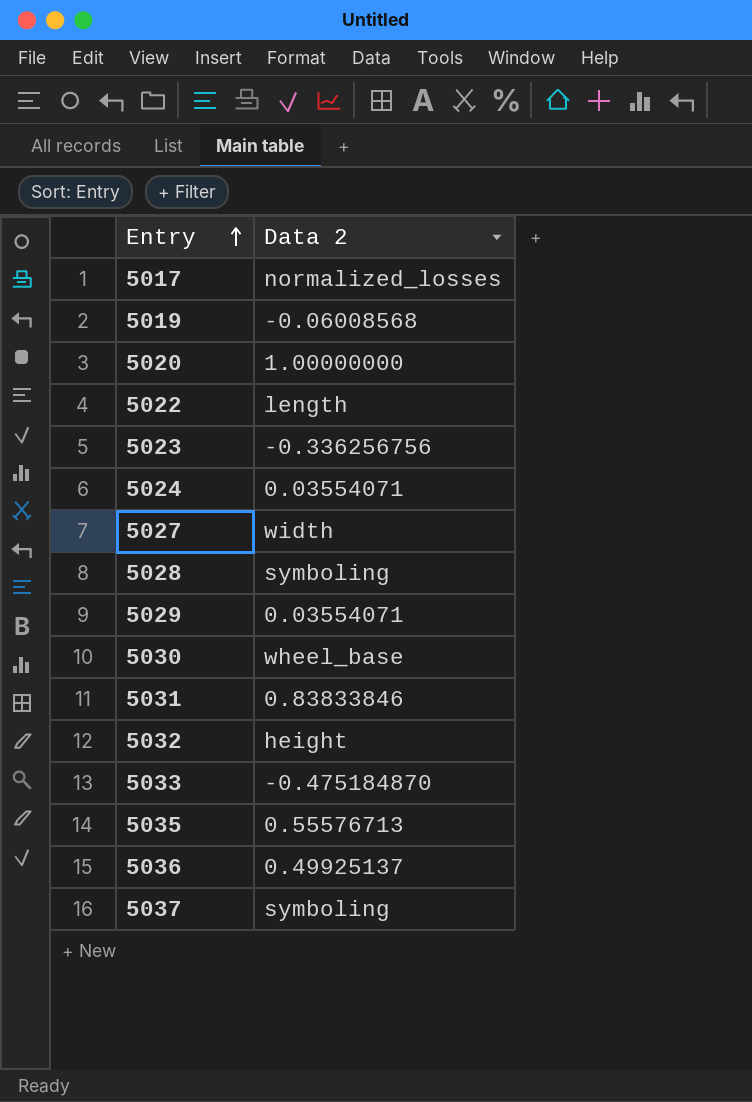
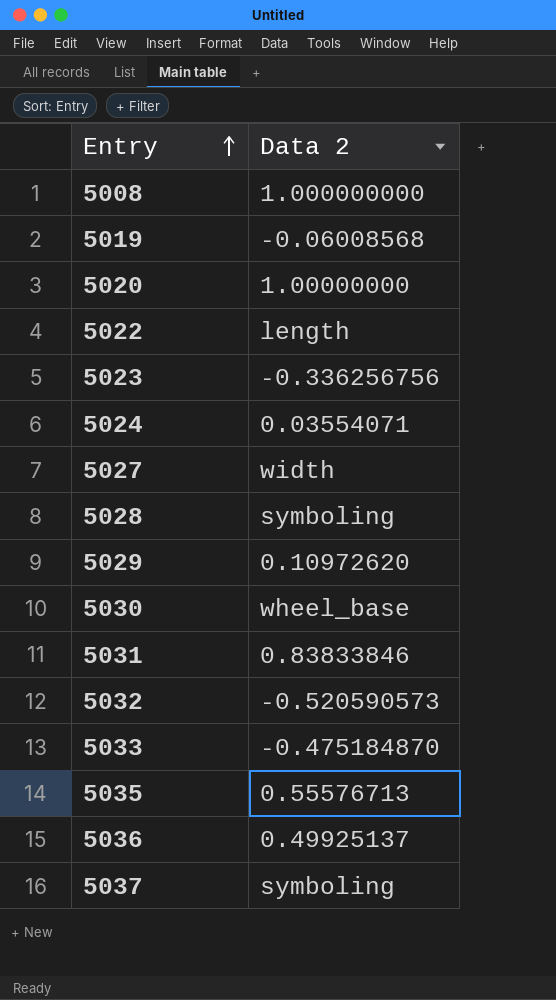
row 5017: normalized_losses -> none
row 5008: none -> 1.000000000
5029 | Data 2: 0.03554071 -> 0.10972620
5032 | Data 2: height -> -0.520590573

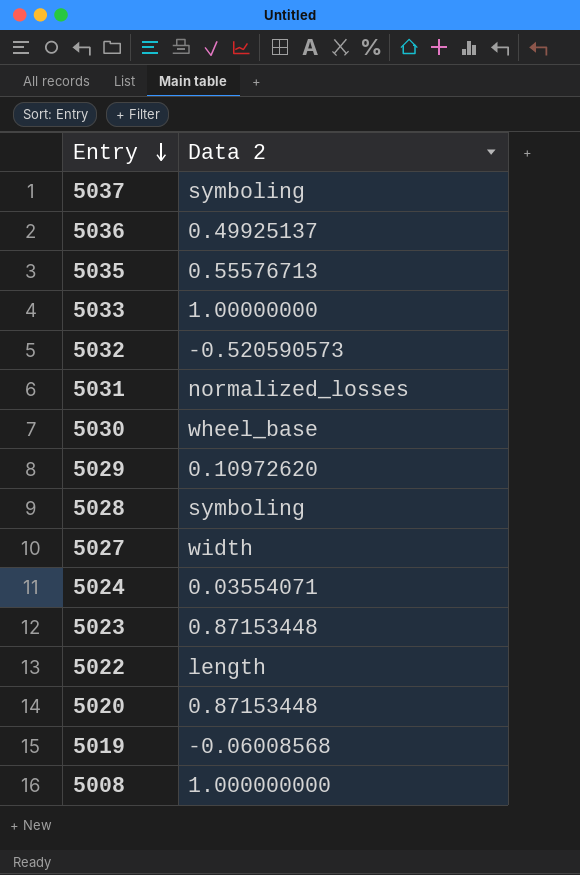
row order: Entry ascending -> Entry descending
5033 | Data 2: -0.475184870 -> 1.00000000
5031 | Data 2: 0.83833846 -> normalized_losses
5023 | Data 2: -0.336256756 -> 0.87153448
5020 | Data 2: 1.00000000 -> 0.87153448

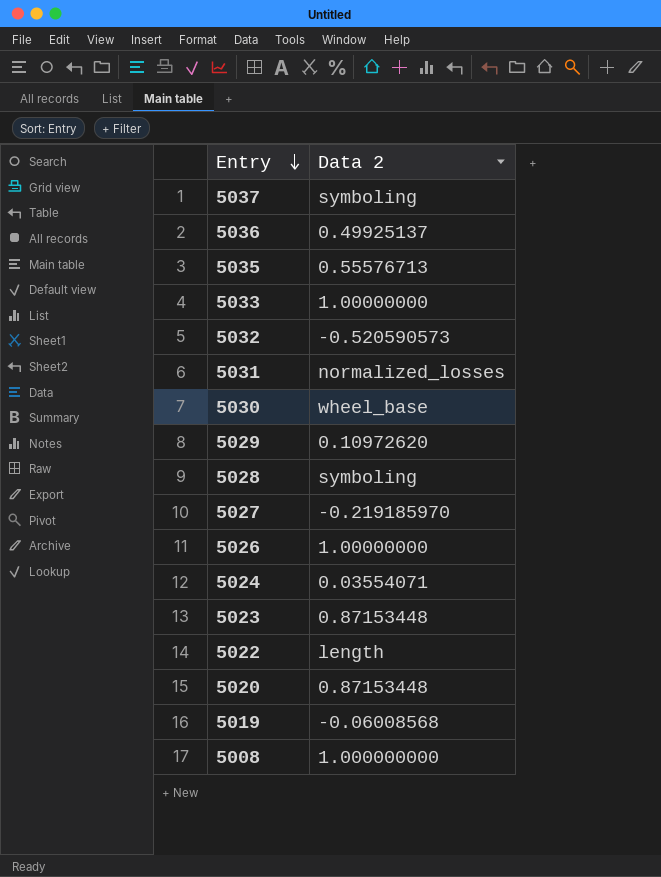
5027 | Data 2: width -> -0.219185970
row 5026: none -> 1.00000000

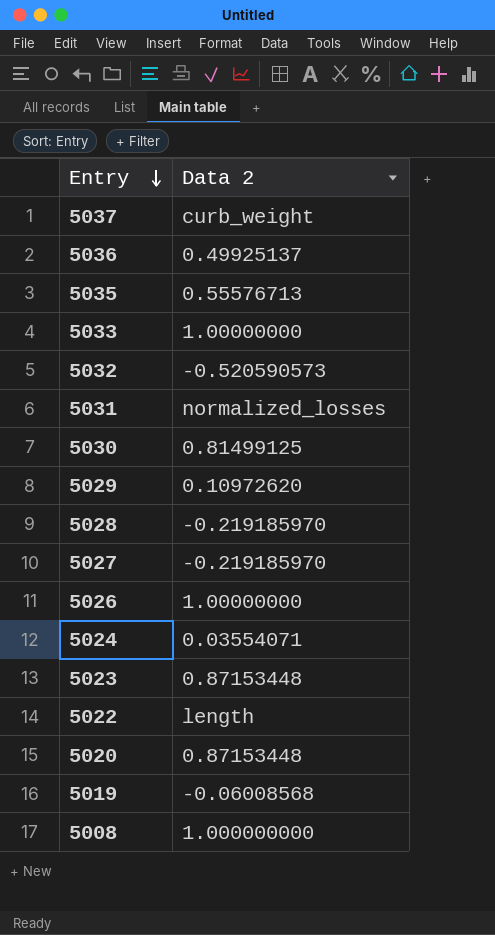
5037 | Data 2: symboling -> curb_weight
5030 | Data 2: wheel_base -> 0.81499125
5028 | Data 2: symboling -> -0.219185970

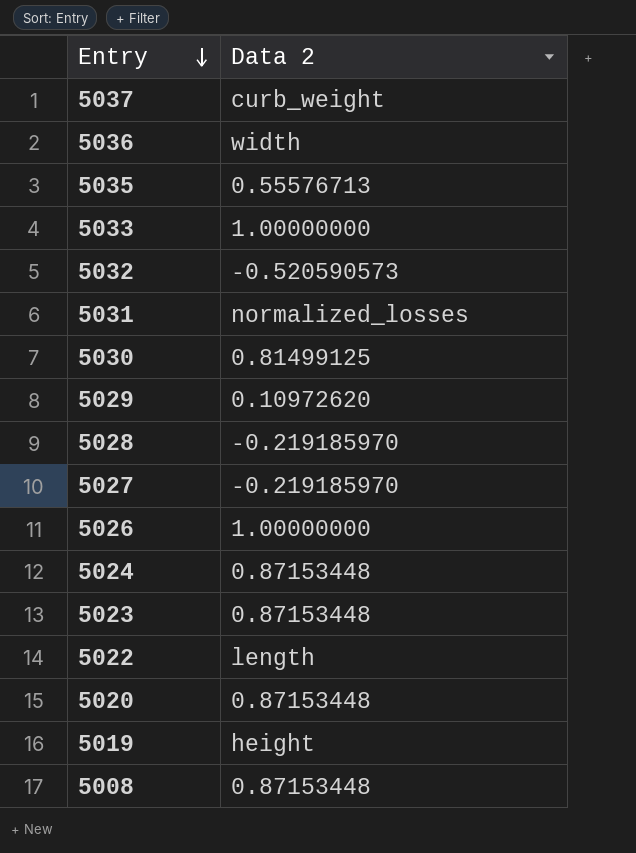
5036 | Data 2: 0.49925137 -> width
5024 | Data 2: 0.03554071 -> 0.87153448
5019 | Data 2: -0.06008568 -> height
5008 | Data 2: 1.000000000 -> 0.87153448

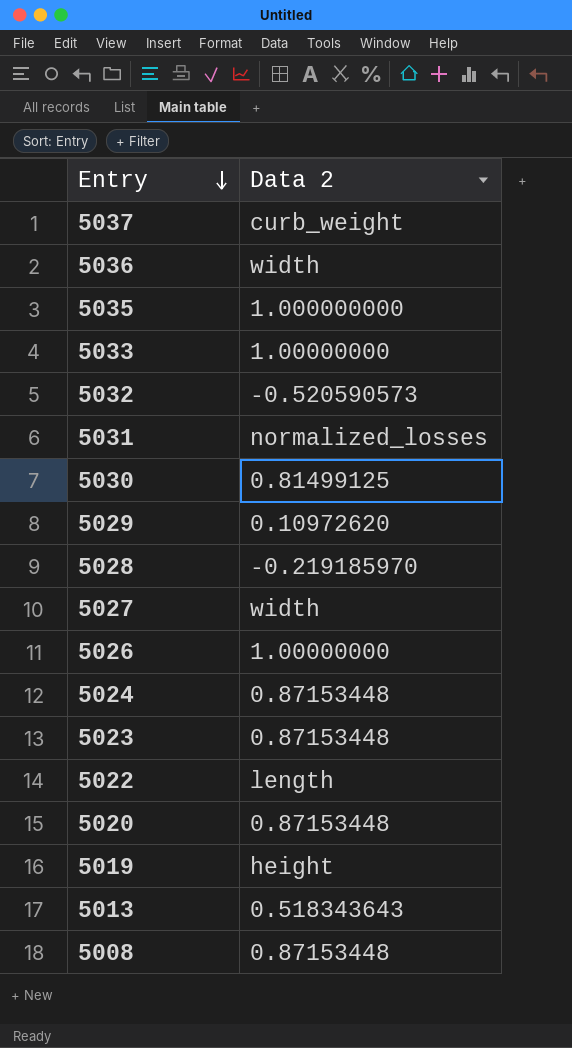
5035 | Data 2: 0.55576713 -> 1.000000000
5027 | Data 2: -0.219185970 -> width
row 5013: none -> 0.518343643

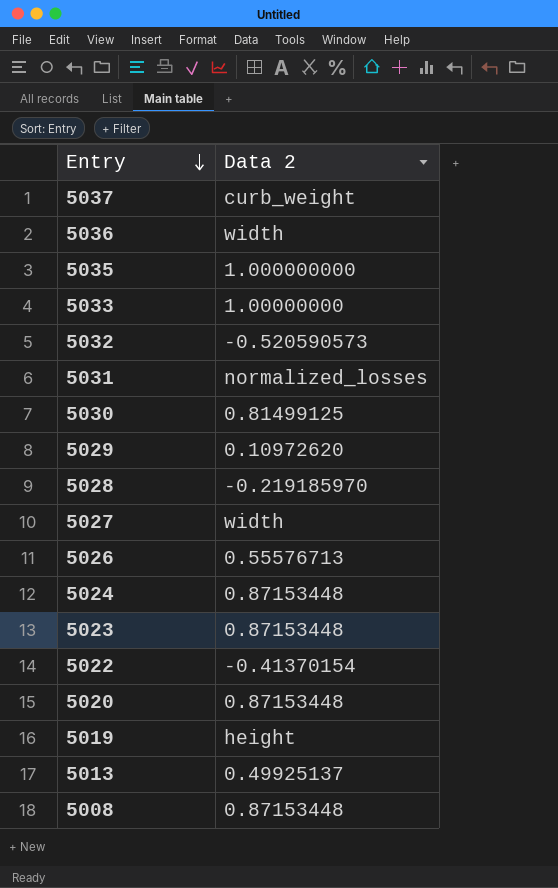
5026 | Data 2: 1.00000000 -> 0.55576713
5022 | Data 2: length -> -0.41370154
5013 | Data 2: 0.518343643 -> 0.49925137

